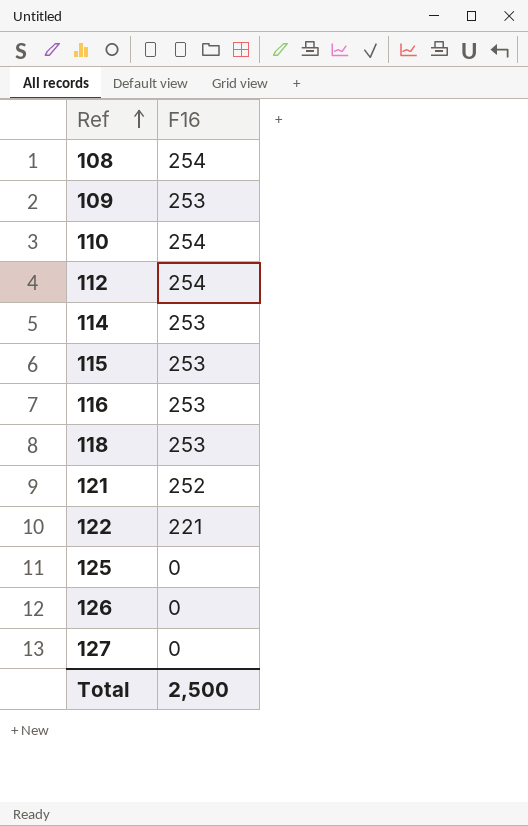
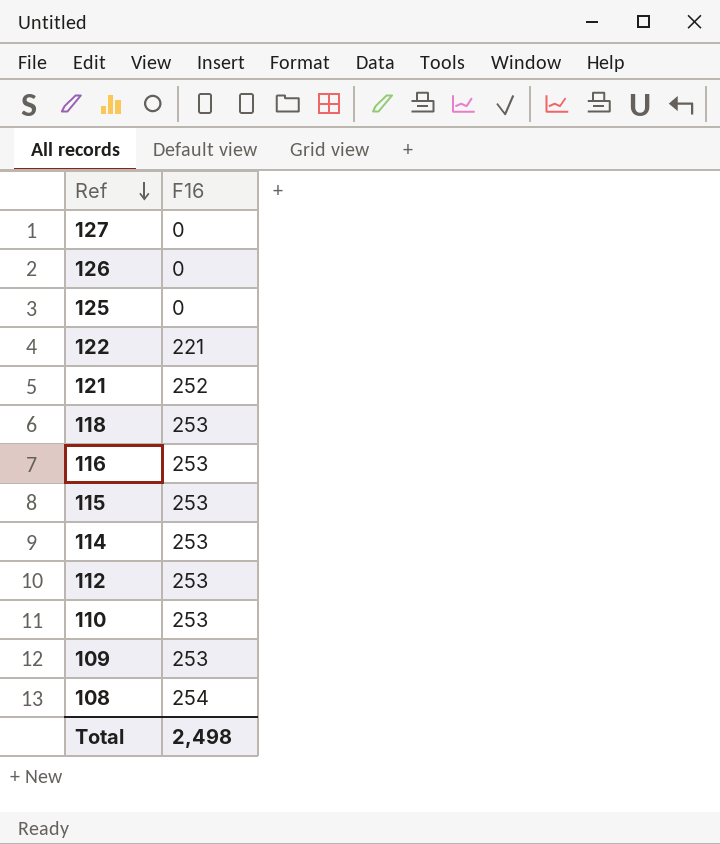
row order: Ref ascending -> Ref descending
112 | F16: 254 -> 253
110 | F16: 254 -> 253
Total | F16: 2,500 -> 2,498

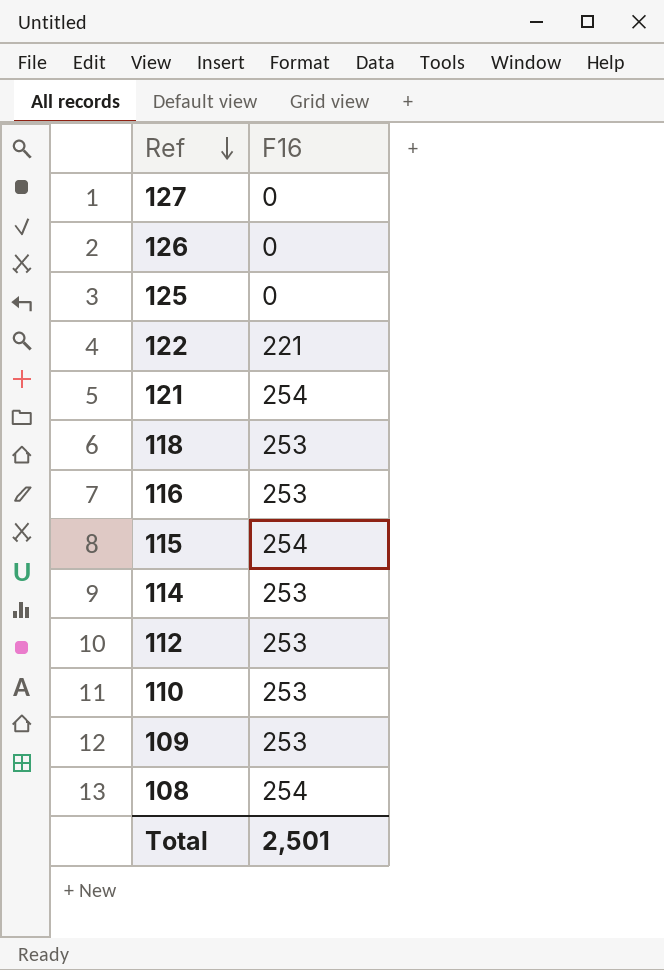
121 | F16: 252 -> 254
115 | F16: 253 -> 254
Total | F16: 2,498 -> 2,501

